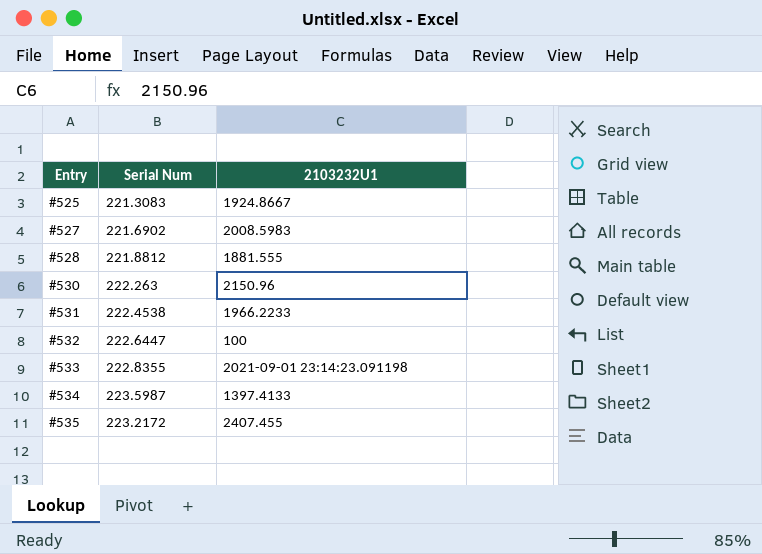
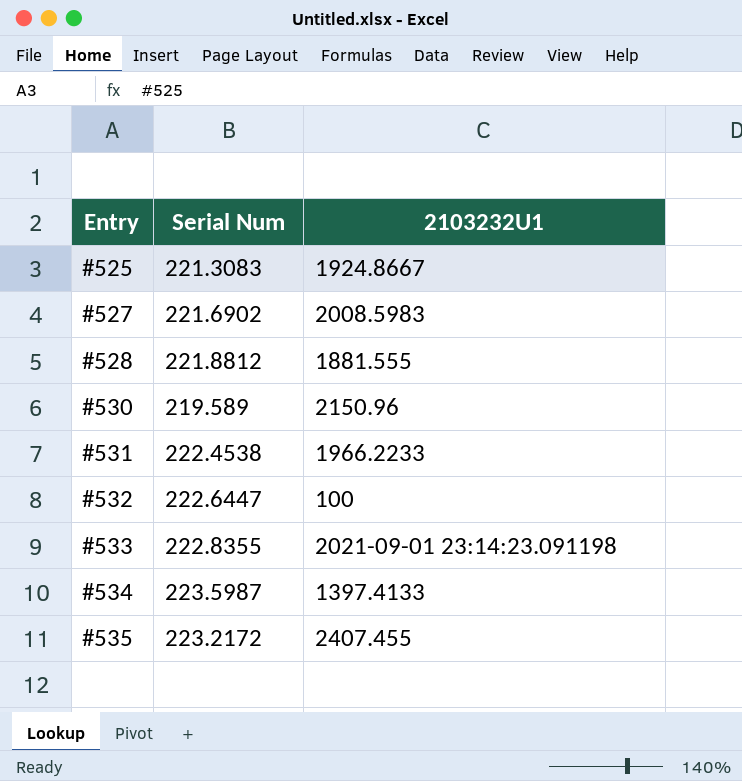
#530 | Serial Num: 222.263 -> 219.589

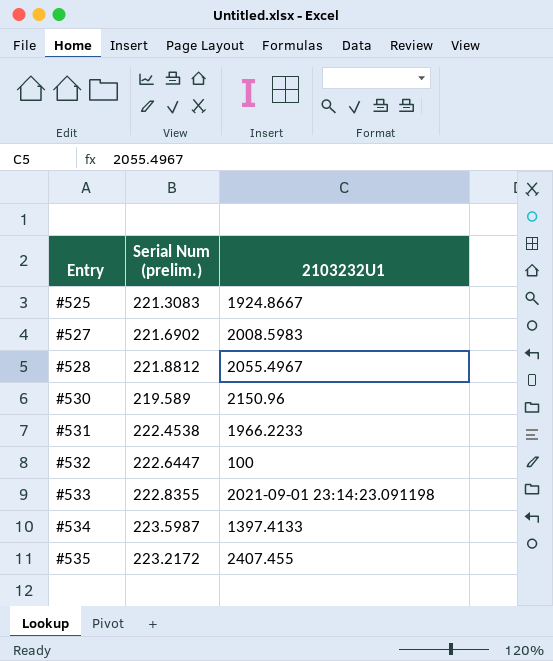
column name: Serial Num -> Serial Num (prelim.)
#528 | 2103232U1: 1881.555 -> 2055.4967

